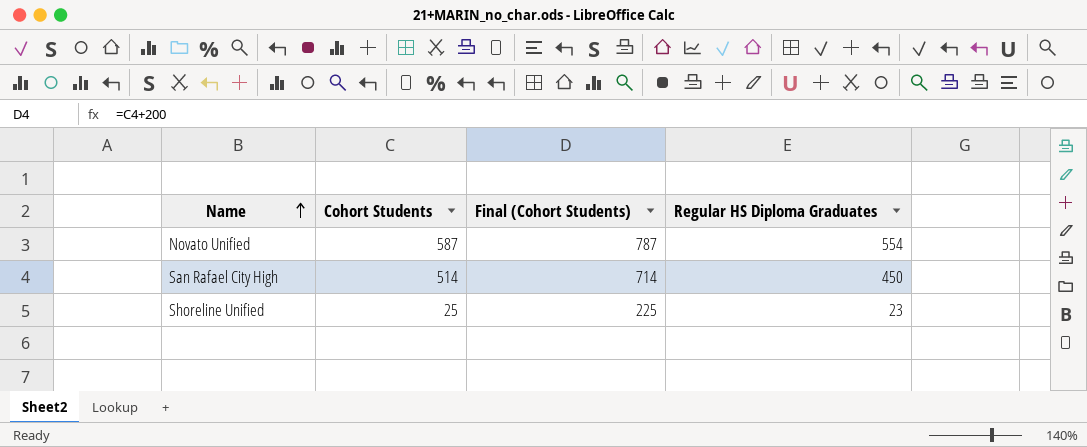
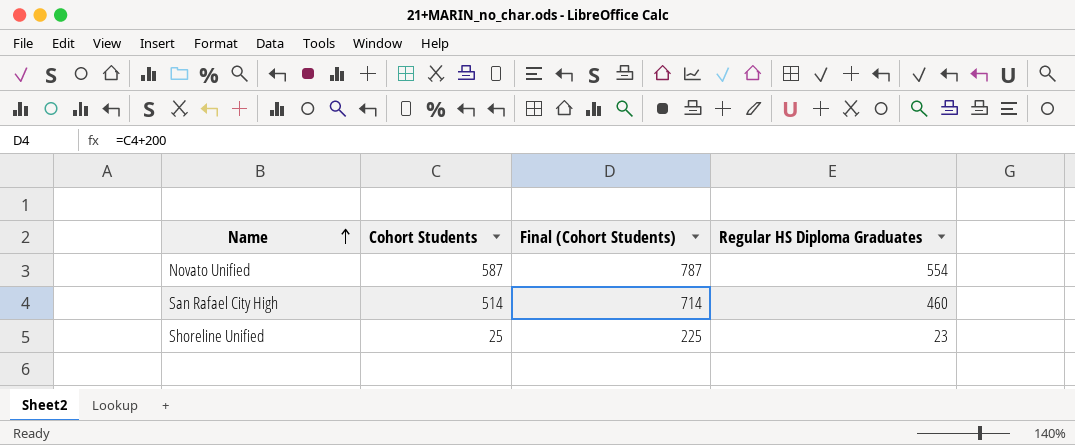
San Rafael City High | Regular HS Diploma Graduates: 450 -> 460

